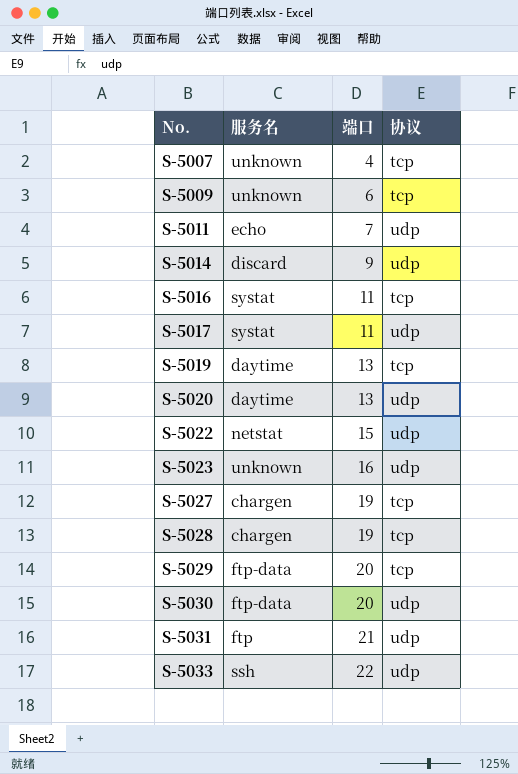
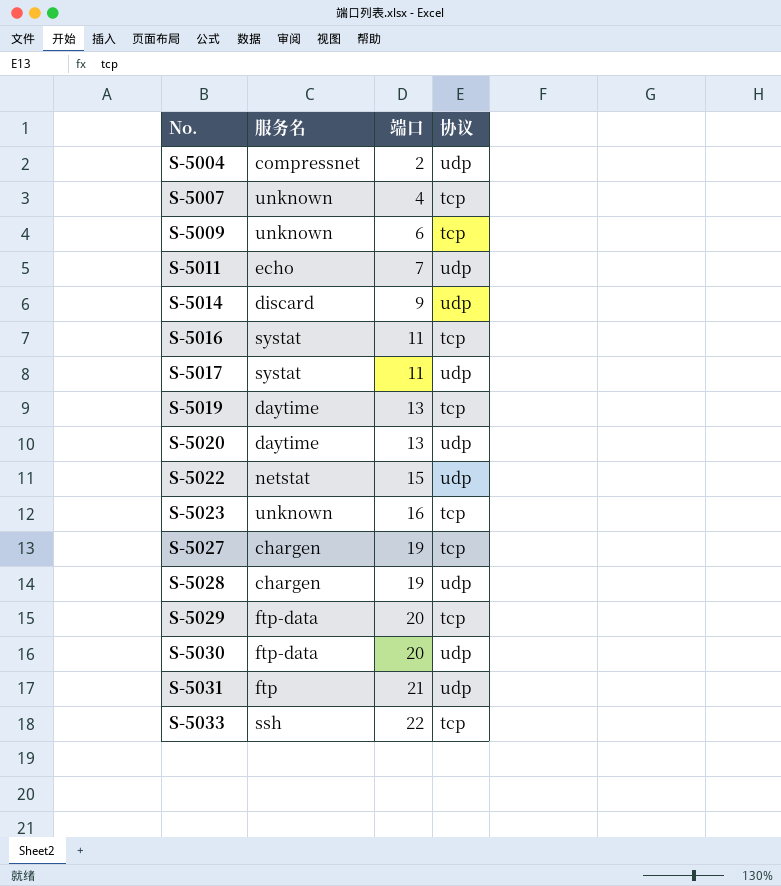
row S-5004: none -> compressnet | 2 | udp
S-5023 | 协议: udp -> tcp
S-5028 | 协议: tcp -> udp
S-5033 | 协议: udp -> tcp

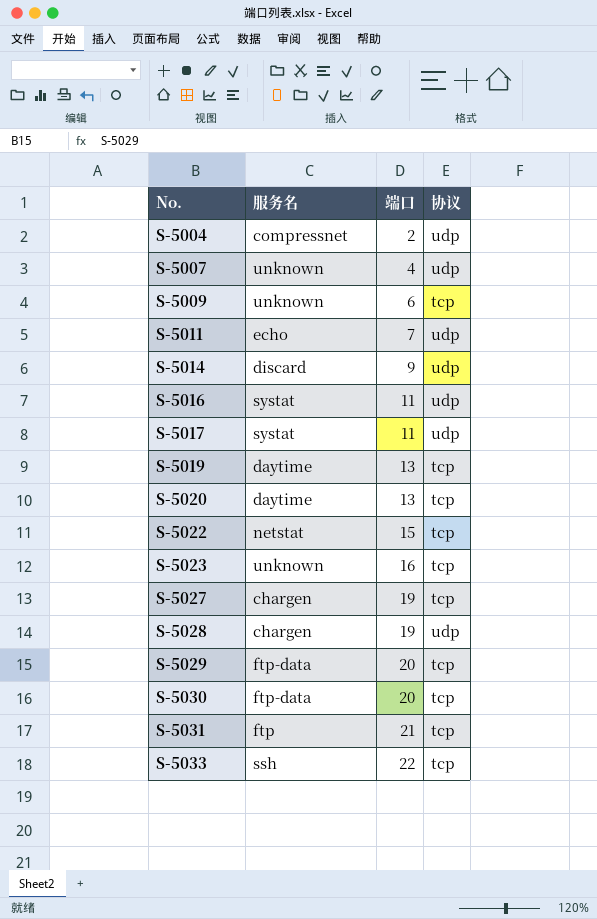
S-5007 | 协议: tcp -> udp
S-5016 | 协议: tcp -> udp
S-5020 | 协议: udp -> tcp
S-5022 | 协议: udp -> tcp
S-5030 | 协议: udp -> tcp
S-5031 | 协议: udp -> tcp

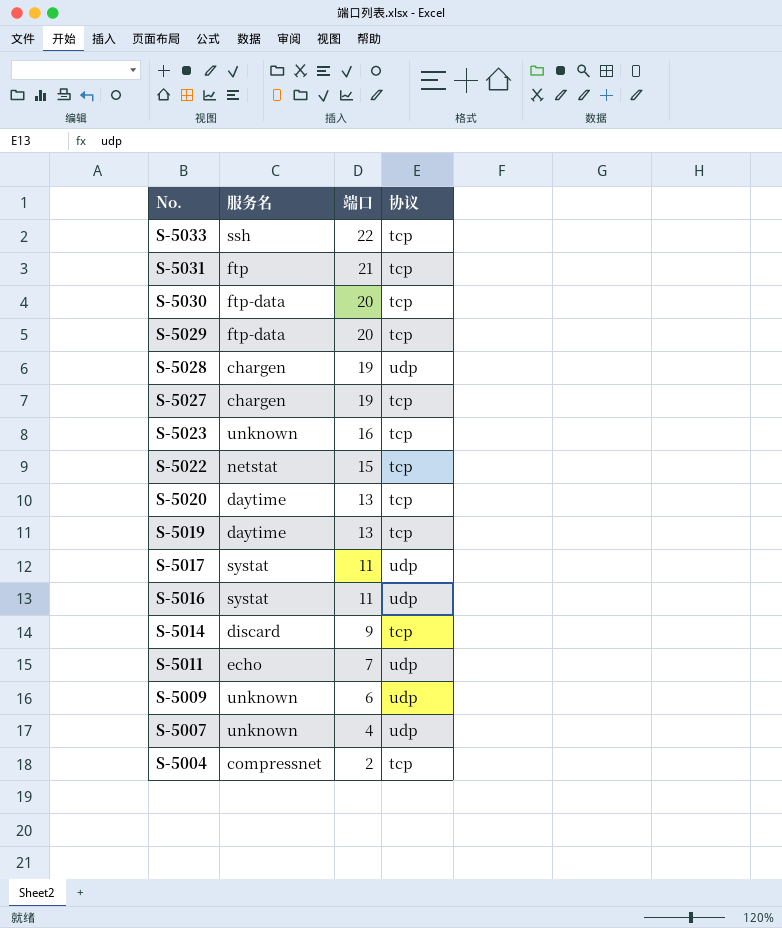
row order: No. ascending -> No. descending
S-5014 | 协议: udp -> tcp
S-5009 | 协议: tcp -> udp
S-5004 | 协议: udp -> tcp

